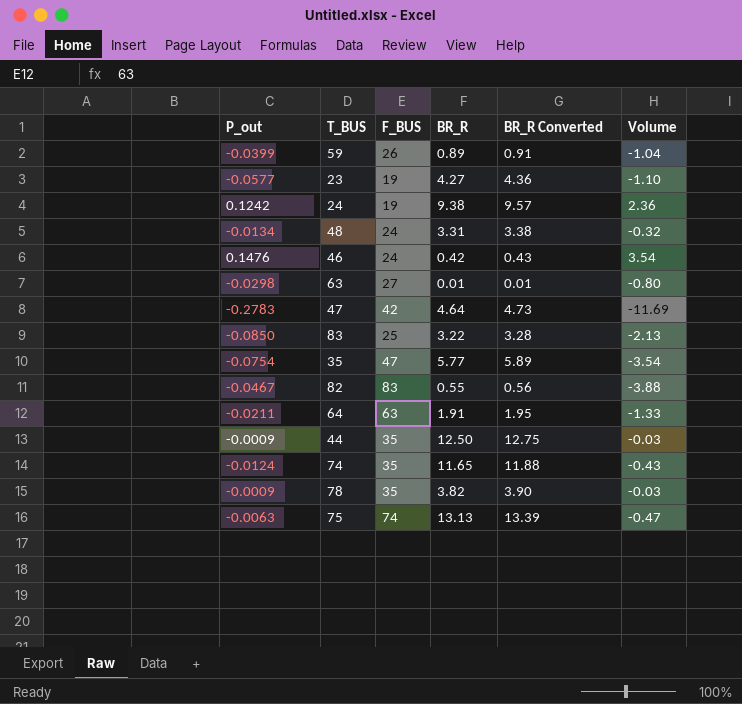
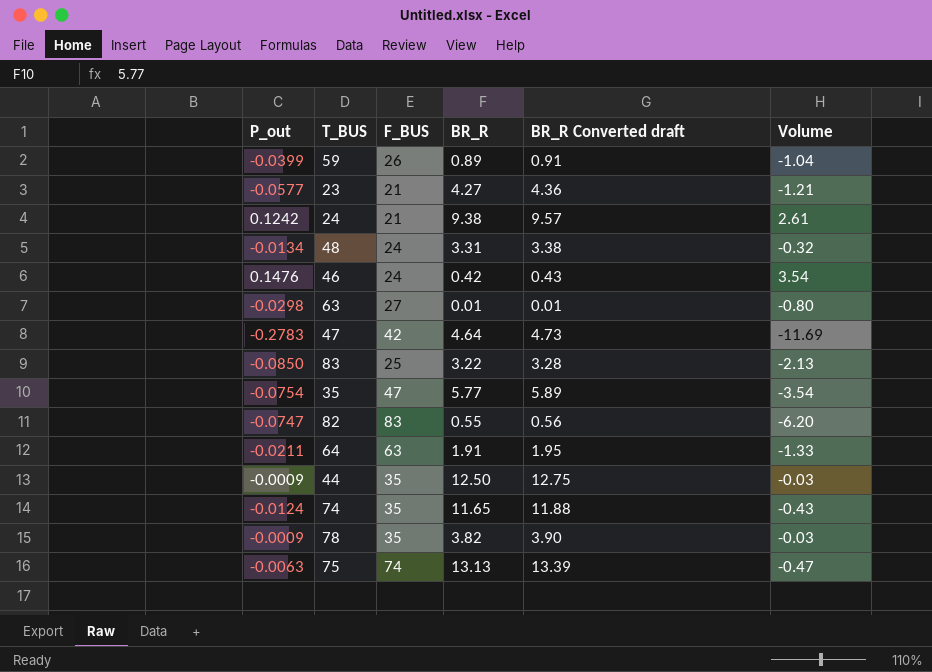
column name: BR_R Converted -> BR_R Converted draft
23 | F_BUS: 19 -> 21
23 | Volume: -1.10 -> -1.21
24 | F_BUS: 19 -> 21
24 | Volume: 2.36 -> 2.61
82 | P_out: -0.0467 -> -0.0747
82 | Volume: -3.88 -> -6.20

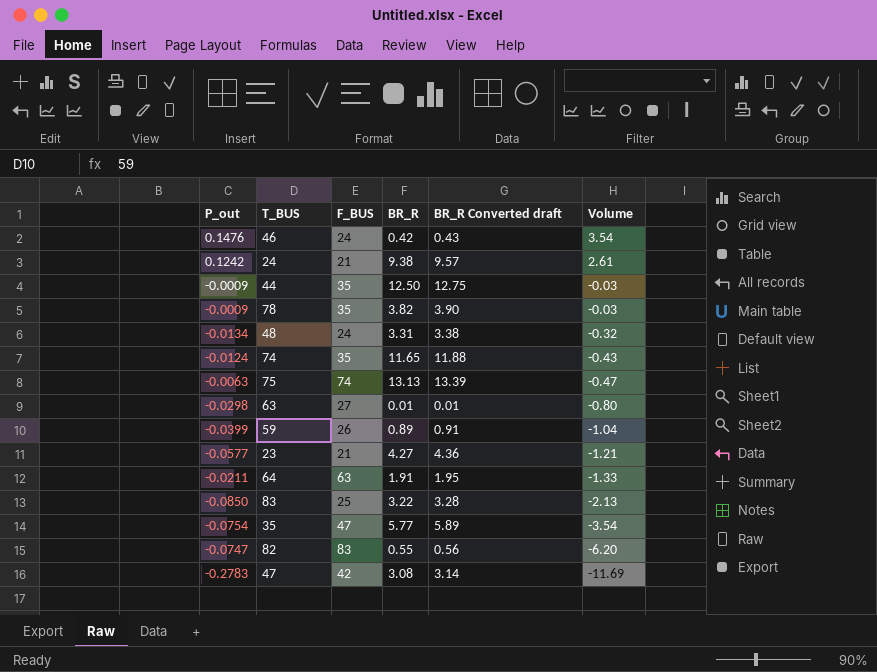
row order: none -> Volume descending
47 | BR_R: 4.64 -> 3.08
47 | BR_R Converted draft: 4.73 -> 3.14

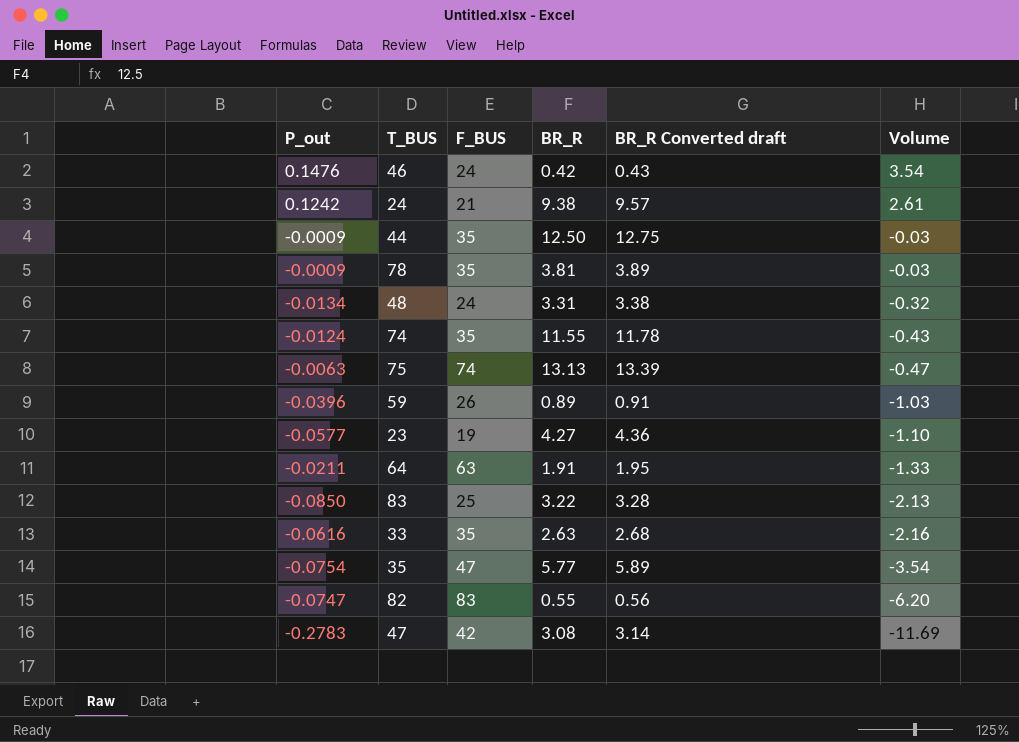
row 63: -0.0298 | 27 | 0.01 | 0.01 | -0.80 -> none
78 | BR_R: 3.82 -> 3.81
78 | BR_R Converted draft: 3.90 -> 3.89
74 | BR_R: 11.65 -> 11.55
74 | BR_R Converted draft: 11.88 -> 11.78
59 | P_out: -0.0399 -> -0.0396
59 | Volume: -1.04 -> -1.03
23 | F_BUS: 21 -> 19
23 | Volume: -1.21 -> -1.10
row 33: none -> -0.0616 | 35 | 2.63 | 2.68 | -2.16

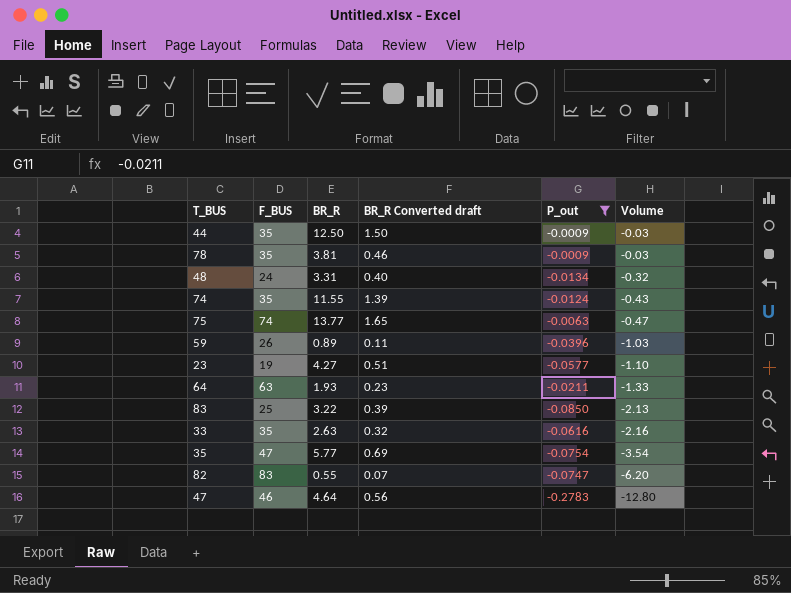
filter: none -> P_out <= -0.0009
column BR_R Converted draft | formula: [BR_R] * 1.02 -> [BR_R] * 0.12
column P_out | position: 1 -> 5
75 | BR_R: 13.13 -> 13.77
64 | BR_R: 1.91 -> 1.93
47 | F_BUS: 42 -> 46
47 | BR_R: 3.08 -> 4.64
47 | Volume: -11.69 -> -12.80

